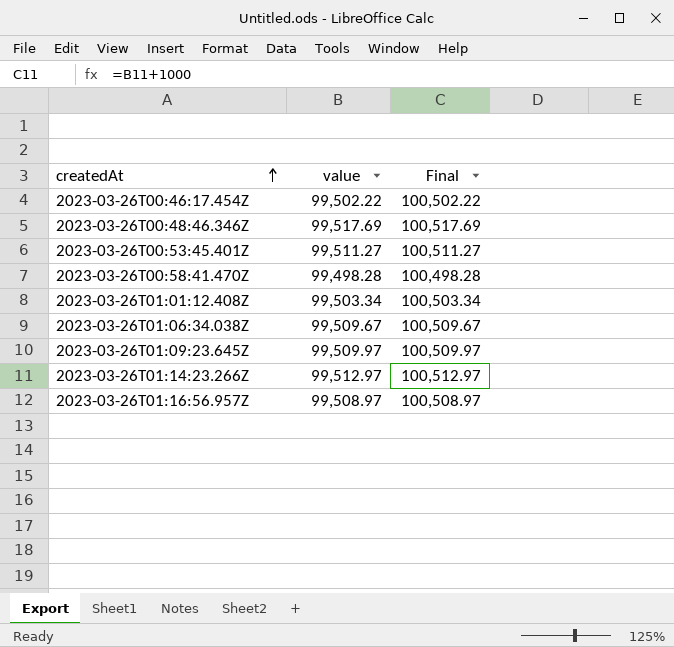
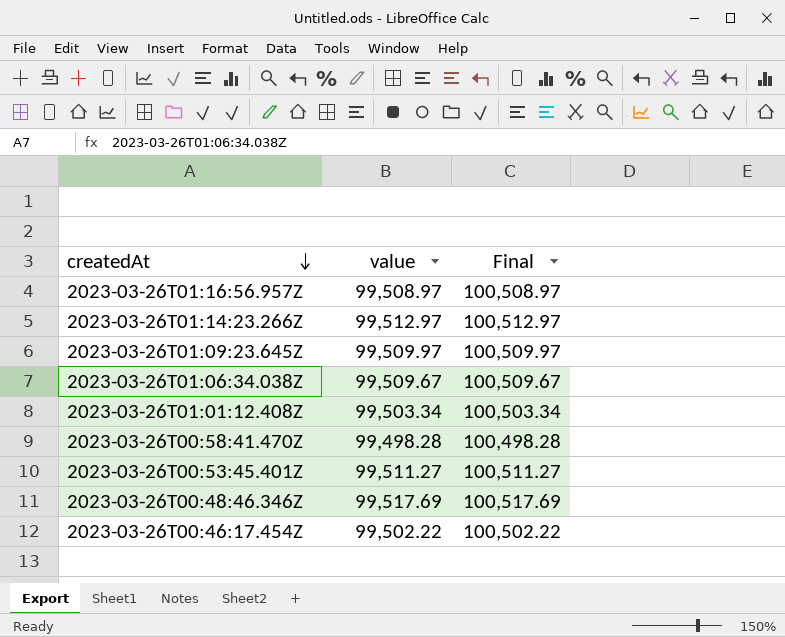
row order: createdAt ascending -> createdAt descending

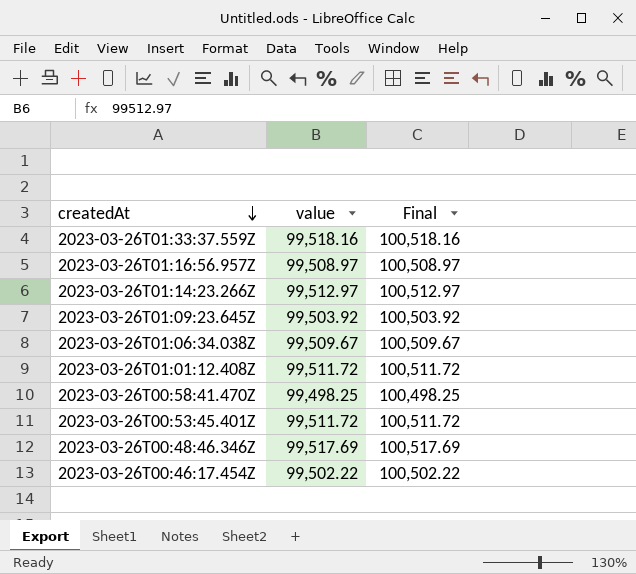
row 2023-03-26T01:33:37.559Z: none -> 99,518.16 | 100,518.16
2023-03-26T01:09:23.645Z | value: 99,509.97 -> 99,503.92
2023-03-26T01:09:23.645Z | Final: 100,509.97 -> 100,503.92
2023-03-26T01:01:12.408Z | value: 99,503.34 -> 99,511.72
2023-03-26T01:01:12.408Z | Final: 100,503.34 -> 100,511.72
2023-03-26T00:58:41.470Z | value: 99,498.28 -> 99,498.25
2023-03-26T00:58:41.470Z | Final: 100,498.28 -> 100,498.25
2023-03-26T00:53:45.401Z | value: 99,511.27 -> 99,511.72
2023-03-26T00:53:45.401Z | Final: 100,511.27 -> 100,511.72

